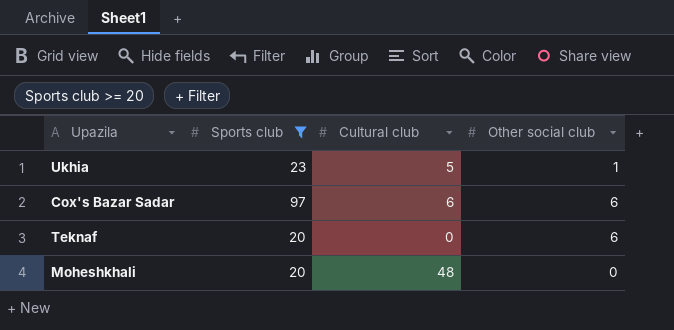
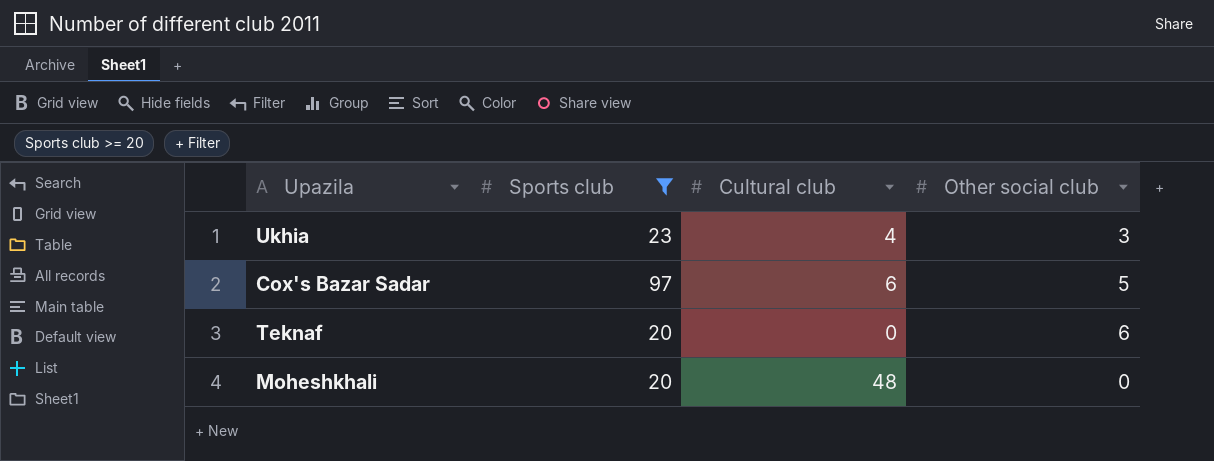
Ukhia | Cultural club: 5 -> 4
Ukhia | Other social club: 1 -> 3
Cox's Bazar Sadar | Other social club: 6 -> 5

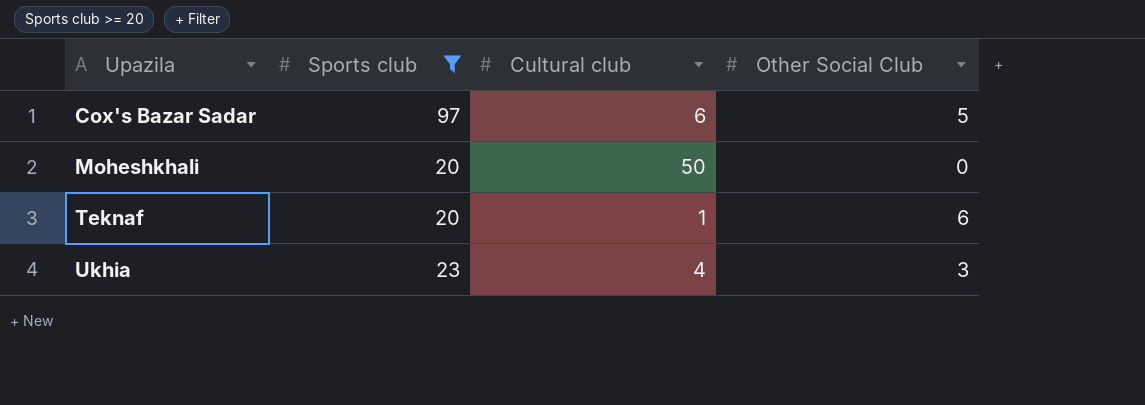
row order: none -> Upazila ascending
column name: Other social club -> Other Social Club
Moheshkhali | Cultural club: 48 -> 50
Teknaf | Cultural club: 0 -> 1

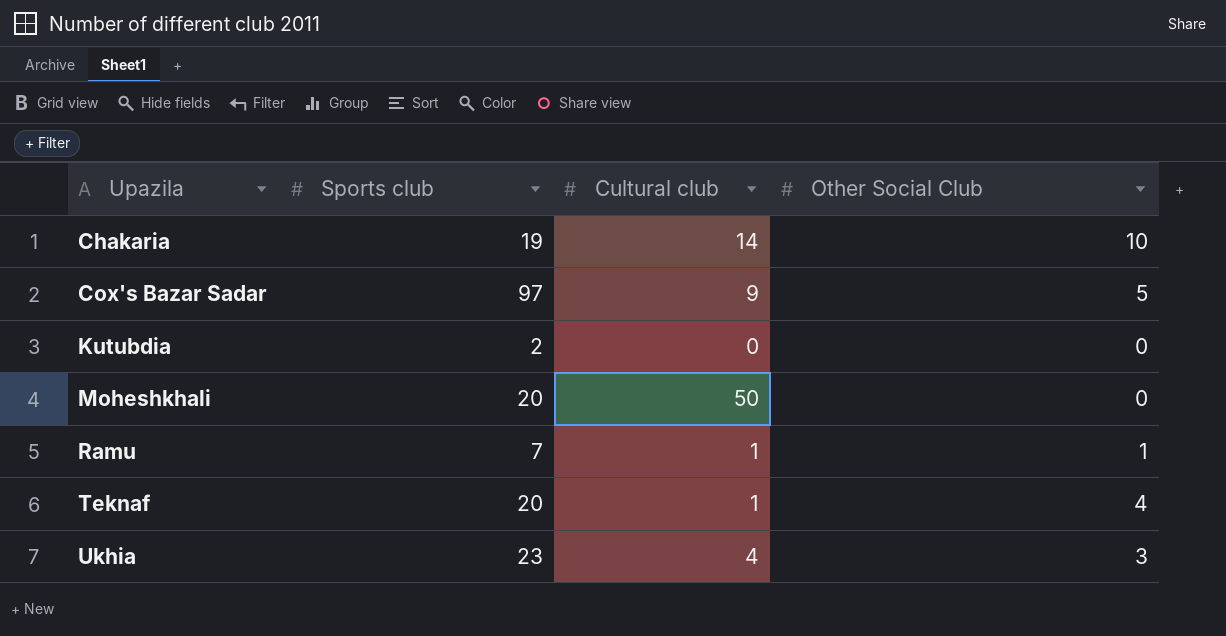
filter: Sports club >= 20 -> none
Cox's Bazar Sadar | Cultural club: 6 -> 9
Teknaf | Other Social Club: 6 -> 4

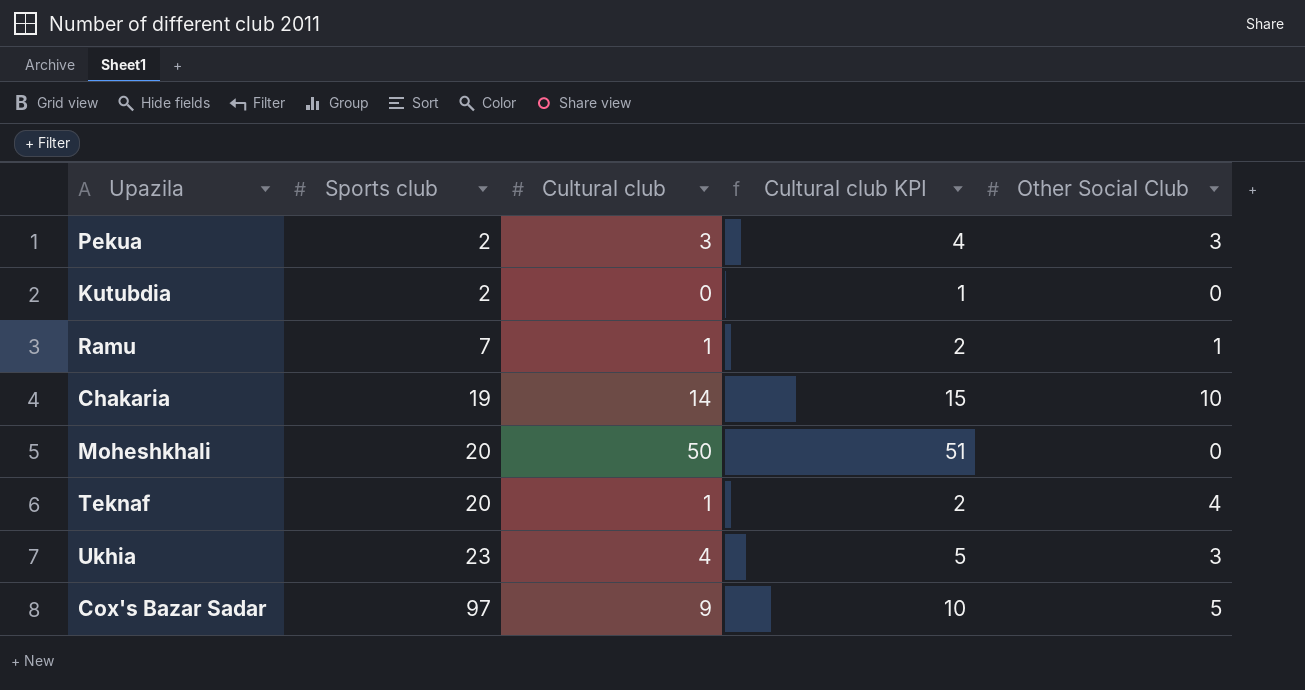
row order: Upazila ascending -> Sports club ascending
column Cultural club KPI | formula: none -> [Cultural club] + 1
row Pekua: none -> 2 | 3 | 4 | 3

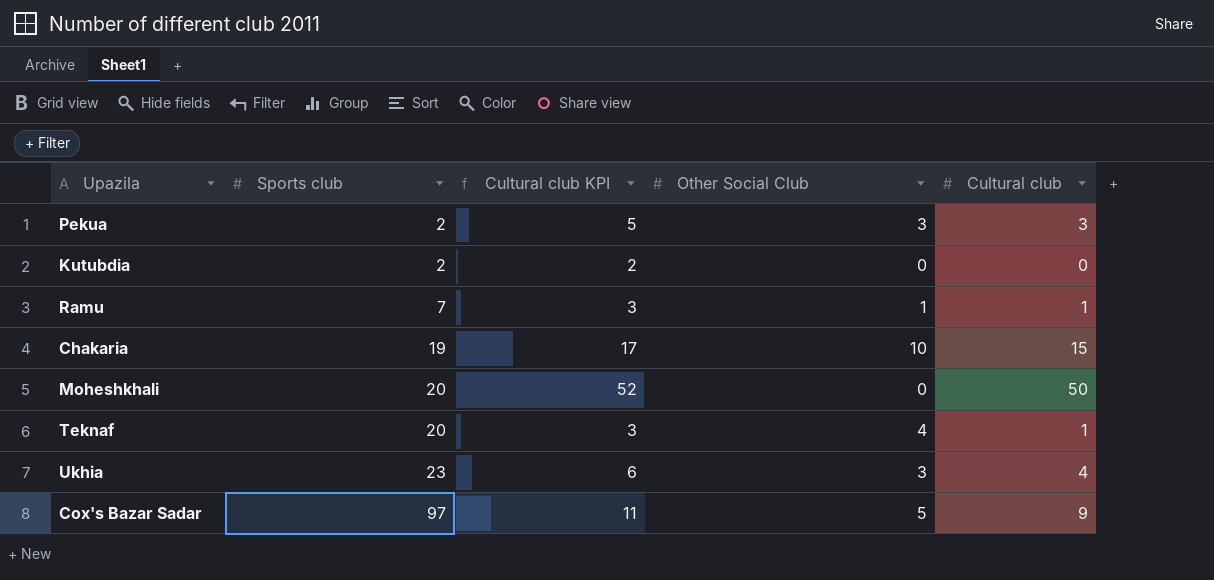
column Cultural club KPI | formula: [Cultural club] + 1 -> [Cultural club] + 2
column Cultural club | position: 3 -> 5
Chakaria | Cultural club: 14 -> 15

